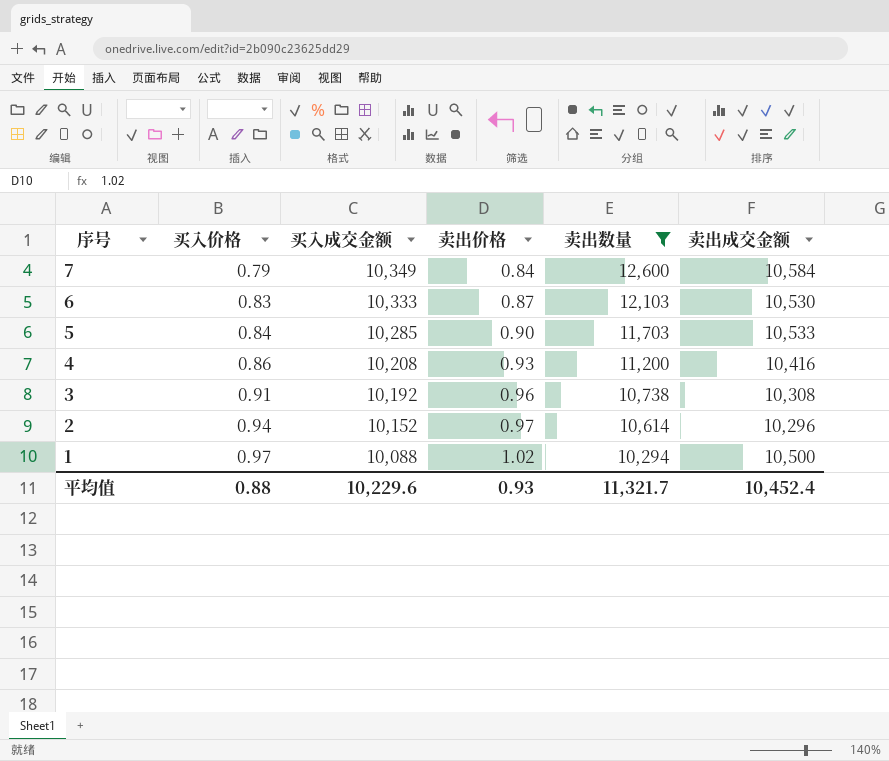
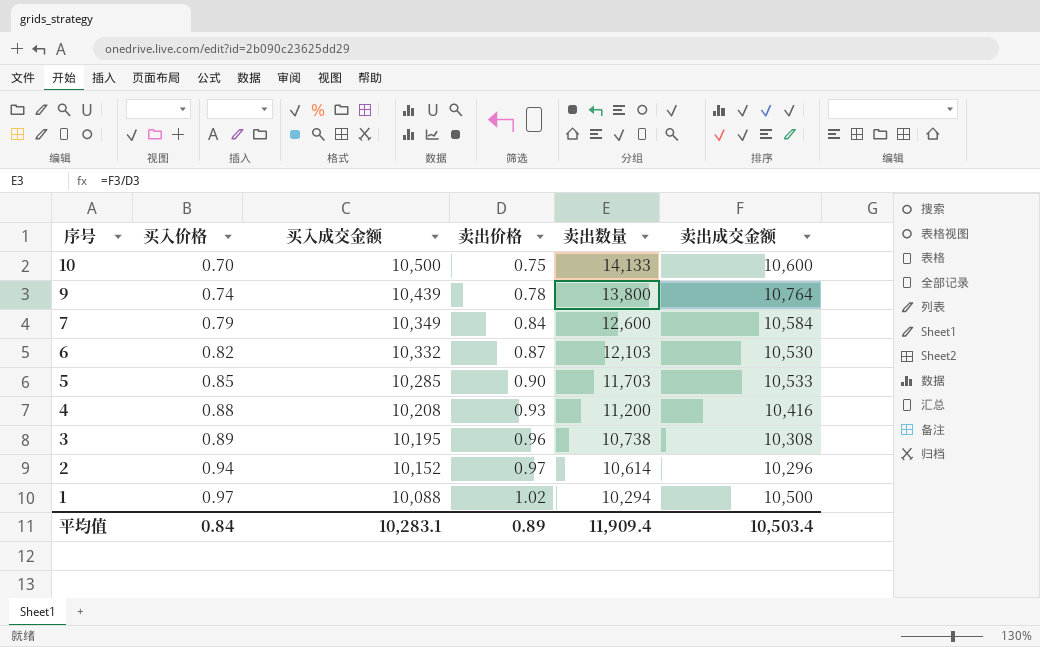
filter: 卖出数量 <= 12,600 -> none
6 | 买入价格: 0.83 -> 0.82
6 | 买入成交金额: 10,333 -> 10,332
5 | 买入价格: 0.84 -> 0.85
4 | 买入价格: 0.86 -> 0.88
3 | 买入价格: 0.91 -> 0.89
3 | 买入成交金额: 10,192 -> 10,195
平均值 | 买入价格: 0.88 -> 0.84
平均值 | 买入成交金额: 10,229.6 -> 10,283.1
平均值 | 卖出价格: 0.93 -> 0.89
平均值 | 卖出数量: 11,321.7 -> 11,909.4
平均值 | 卖出成交金额: 10,452.4 -> 10,503.4

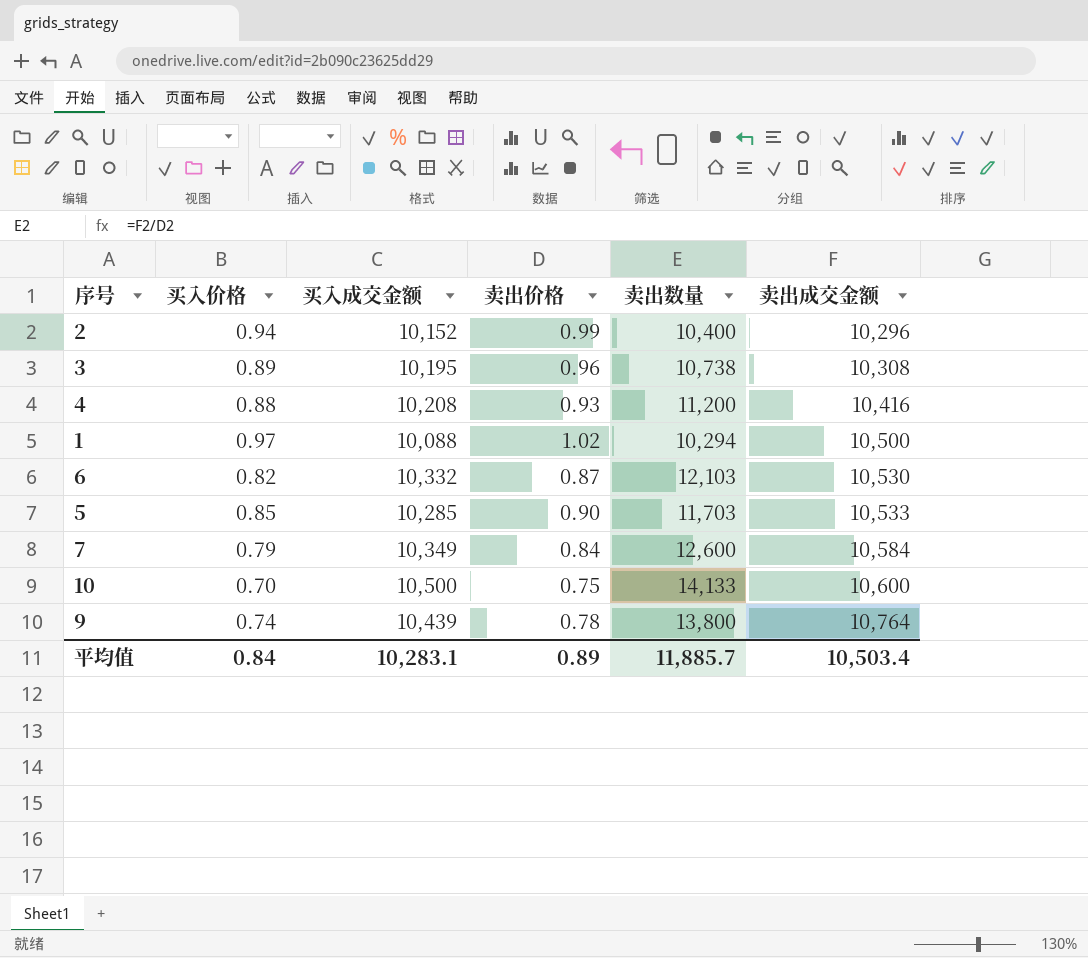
row order: 序号 descending -> 卖出成交金额 ascending
2 | 卖出价格: 0.97 -> 0.99
2 | 卖出数量: 10,614 -> 10,400
平均值 | 卖出数量: 11,909.4 -> 11,885.7

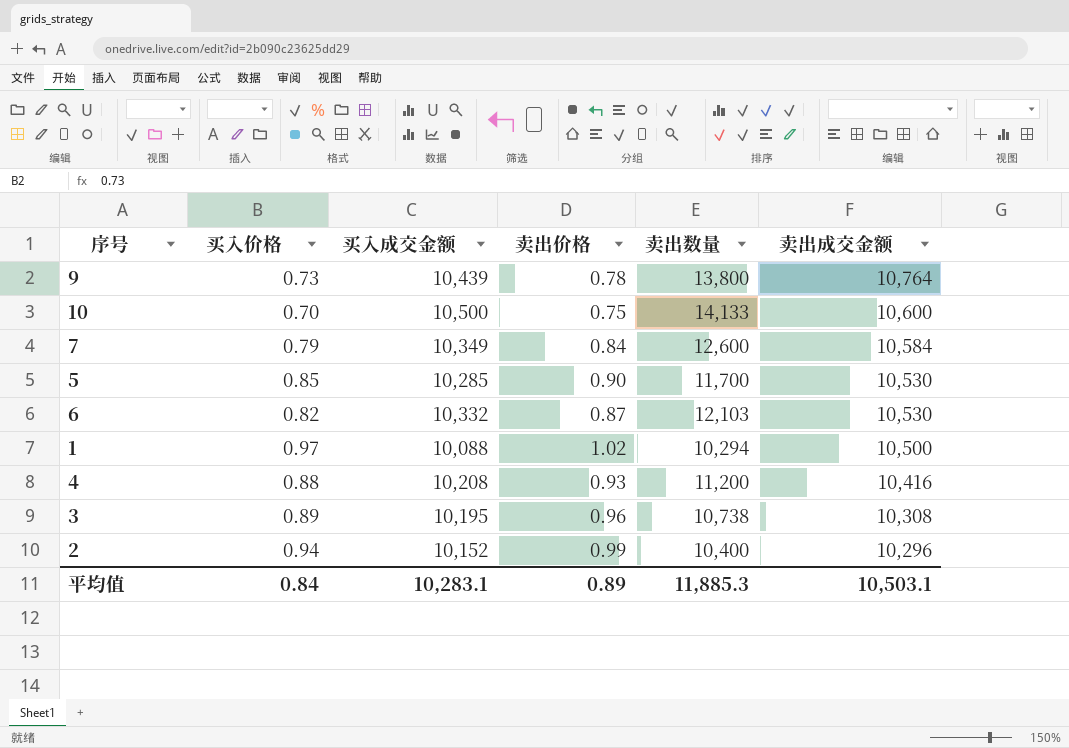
row order: 卖出成交金额 ascending -> 卖出成交金额 descending
9 | 买入价格: 0.74 -> 0.73
5 | 卖出数量: 11,703 -> 11,700
5 | 卖出成交金额: 10,533 -> 10,530
平均值 | 卖出数量: 11,885.7 -> 11,885.3
平均值 | 卖出成交金额: 10,503.4 -> 10,503.1

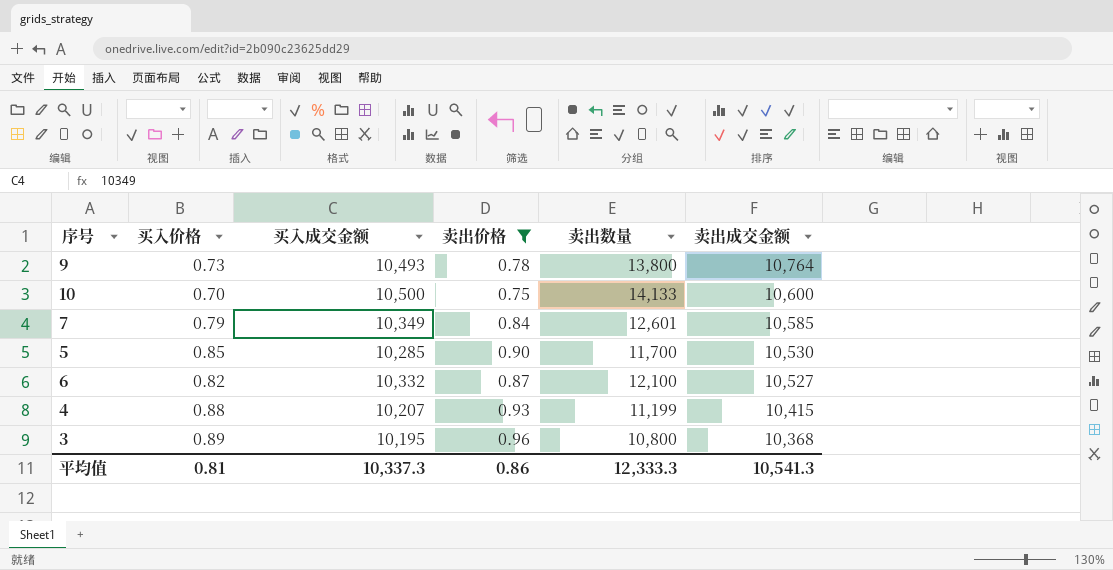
filter: none -> 卖出价格 <= 0.96
9 | 买入成交金额: 10,439 -> 10,493
7 | 卖出数量: 12,600 -> 12,601
7 | 卖出成交金额: 10,584 -> 10,585
6 | 卖出数量: 12,103 -> 12,100
6 | 卖出成交金额: 10,530 -> 10,527
4 | 买入成交金额: 10,208 -> 10,207
4 | 卖出数量: 11,200 -> 11,199
4 | 卖出成交金额: 10,416 -> 10,415
3 | 卖出数量: 10,738 -> 10,800
3 | 卖出成交金额: 10,308 -> 10,368
平均值 | 买入价格: 0.84 -> 0.81
平均值 | 买入成交金额: 10,283.1 -> 10,337.3
平均值 | 卖出价格: 0.89 -> 0.86
平均值 | 卖出数量: 11,885.3 -> 12,333.3
平均值 | 卖出成交金额: 10,503.1 -> 10,541.3

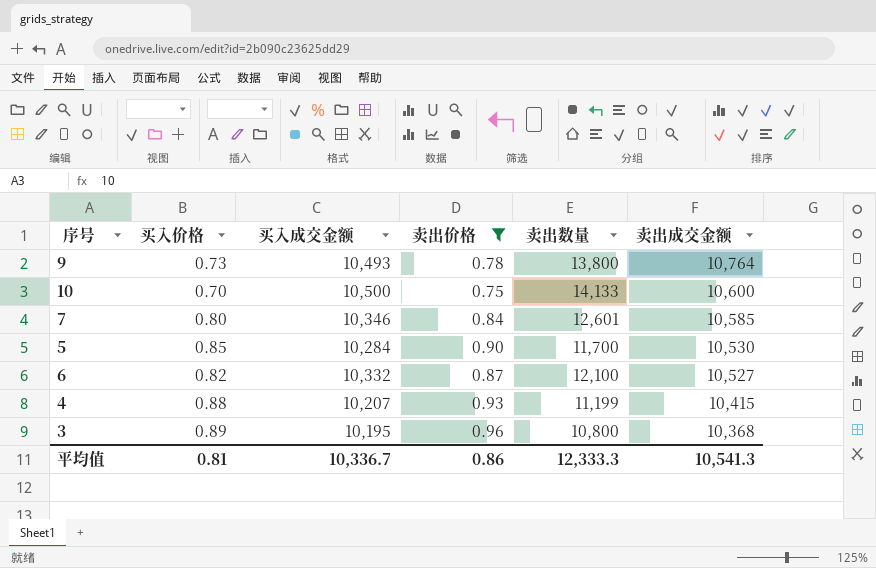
7 | 买入价格: 0.79 -> 0.80
7 | 买入成交金额: 10,349 -> 10,346
5 | 买入成交金额: 10,285 -> 10,284
平均值 | 买入成交金额: 10,337.3 -> 10,336.7

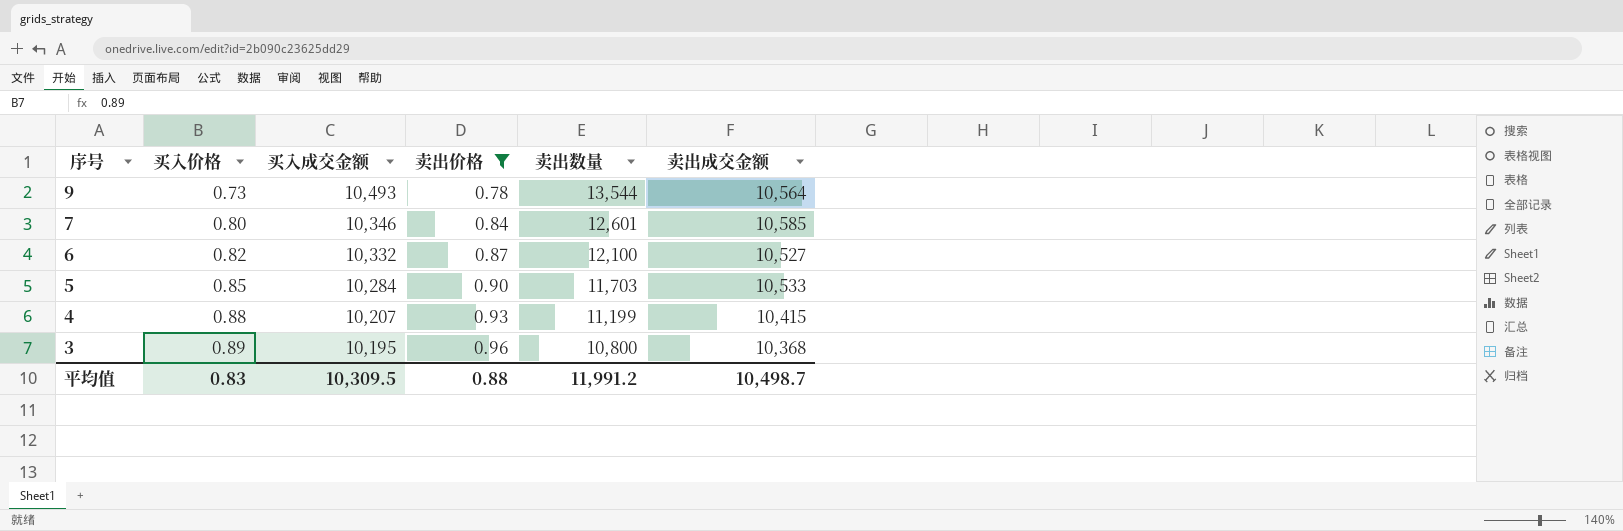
row order: 卖出成交金额 descending -> 序号 descending
row 10: 0.70 | 10,500 | 0.75 | 14,133 | 10,600 -> none
9 | 卖出数量: 13,800 -> 13,544
9 | 卖出成交金额: 10,764 -> 10,564
5 | 卖出数量: 11,700 -> 11,703
5 | 卖出成交金额: 10,530 -> 10,533
平均值 | 买入价格: 0.81 -> 0.83
平均值 | 买入成交金额: 10,336.7 -> 10,309.5
平均值 | 卖出价格: 0.86 -> 0.88
平均值 | 卖出数量: 12,333.3 -> 11,991.2
平均值 | 卖出成交金额: 10,541.3 -> 10,498.7

